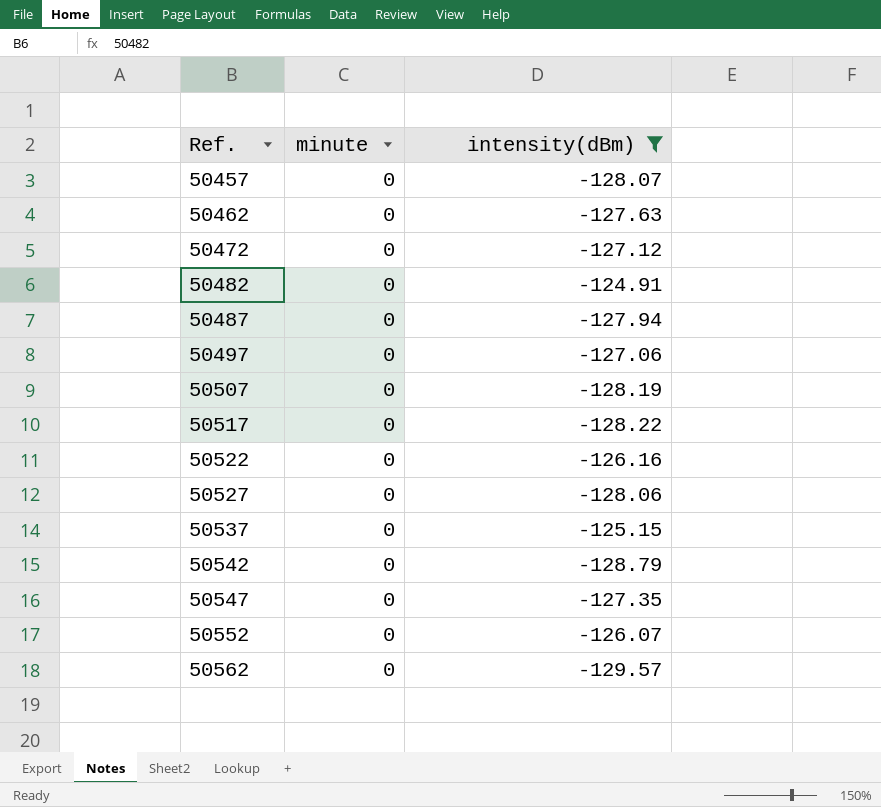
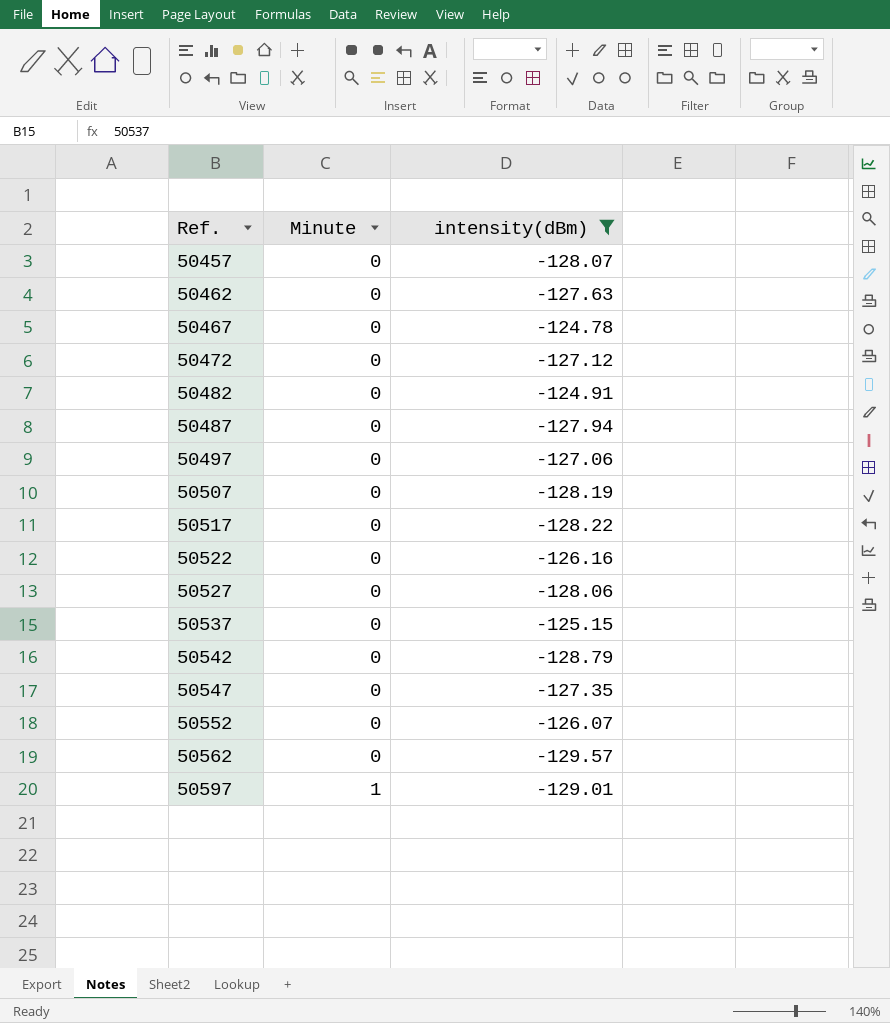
column name: minute -> Minute
row 50467: none -> 0 | -124.78
row 50597: none -> 1 | -129.01

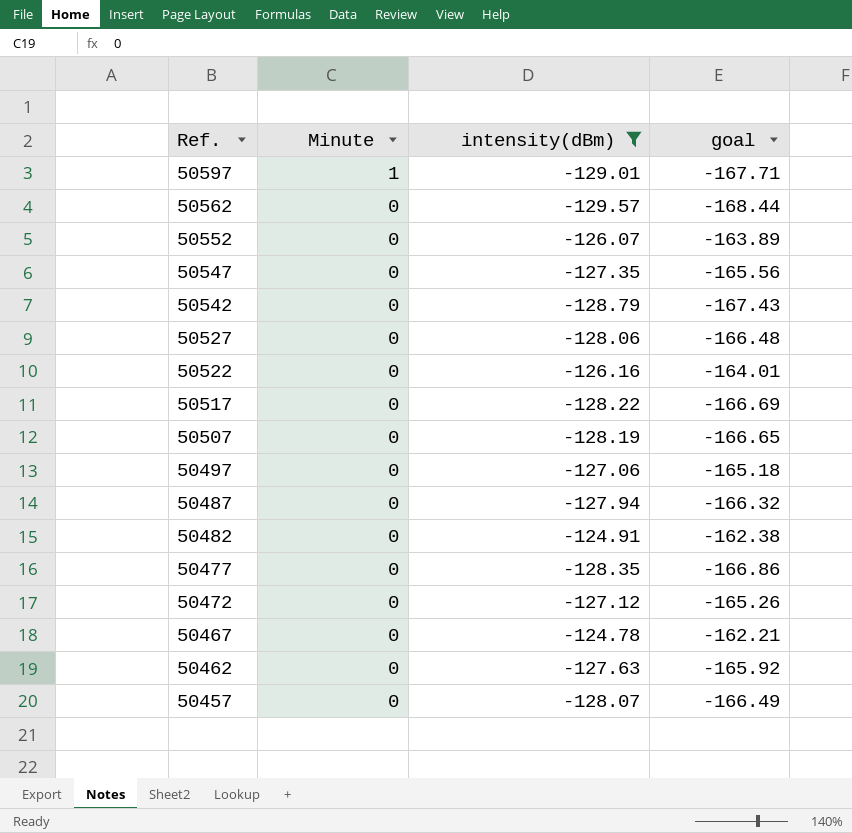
row order: Ref. ascending -> Ref. descending
column goal | formula: none -> [intensity(dBm)] * 1.3
row 50537: 0 | -125.15 -> none
row 50477: none -> 0 | -128.35 | -166.86

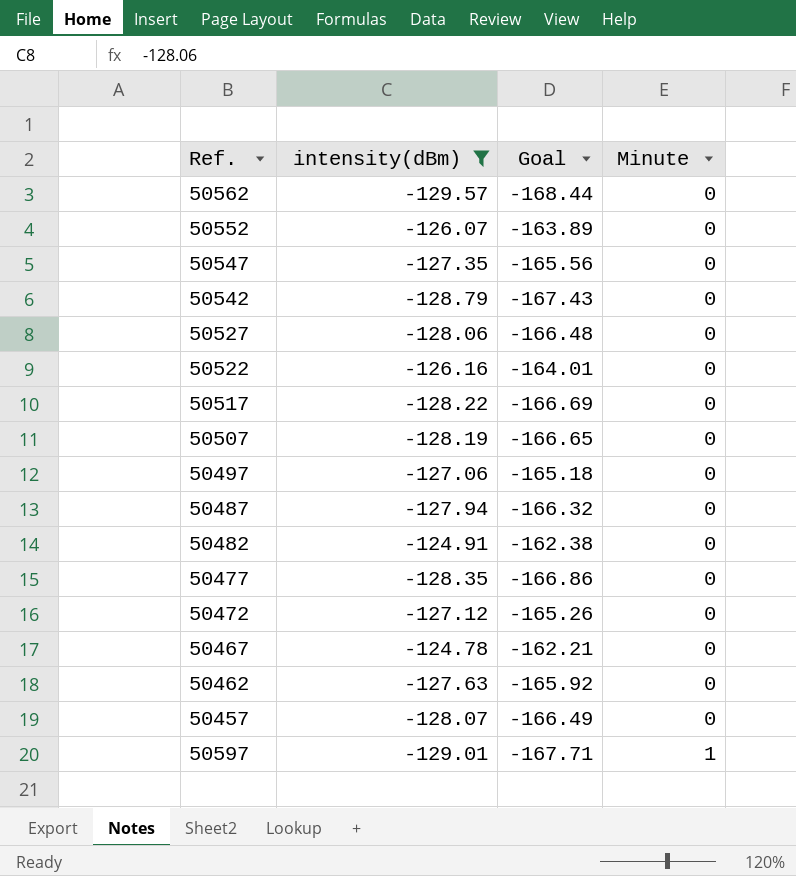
row order: Ref. descending -> Minute ascending
column name: goal -> Goal
column Minute | position: 2 -> 4

